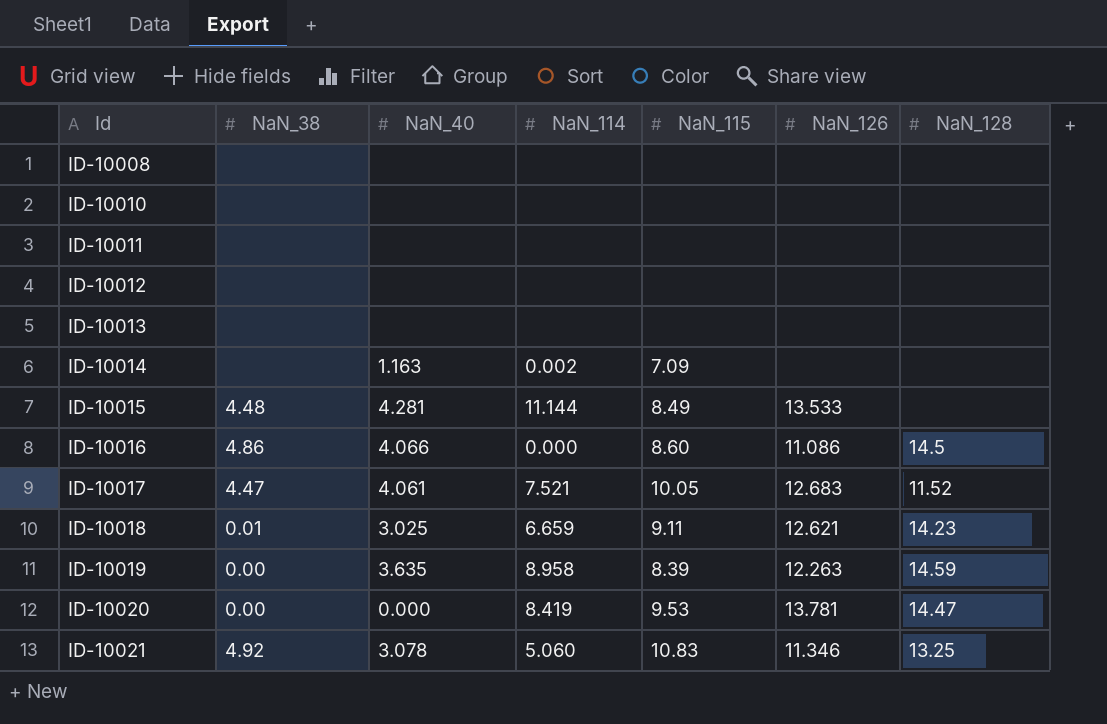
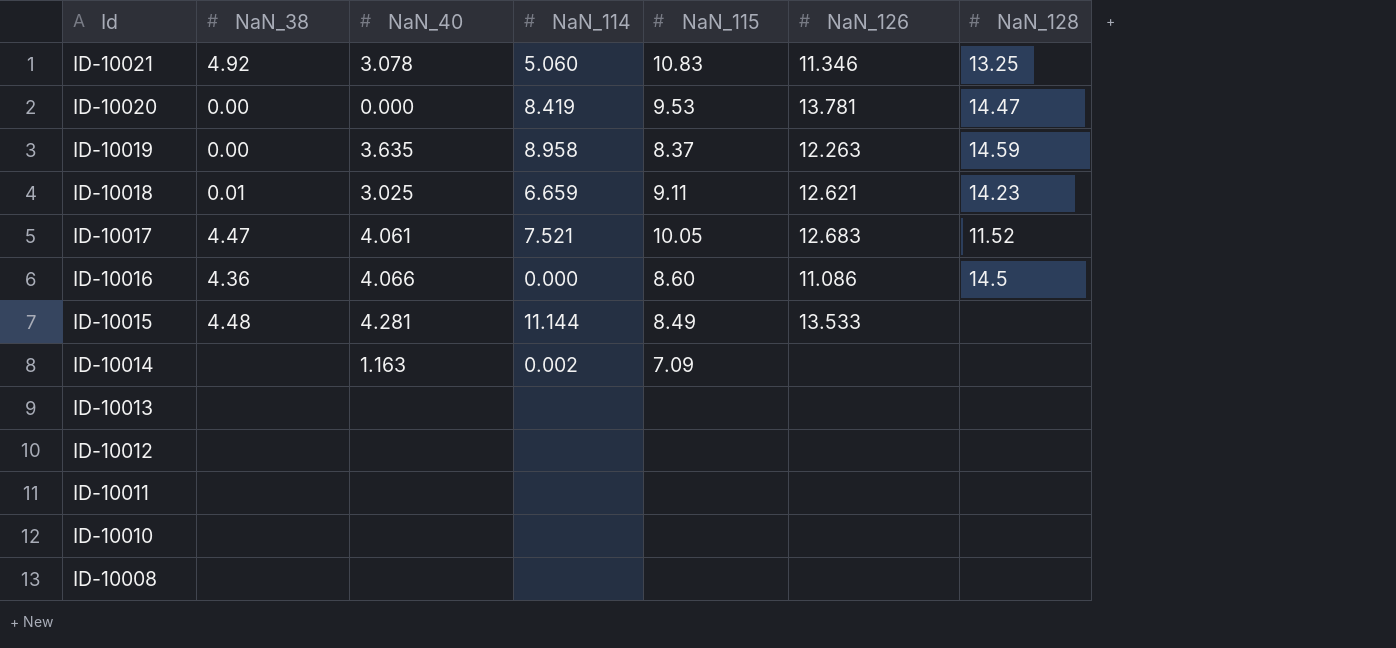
row order: Id ascending -> Id descending
ID-10019 | NaN_115: 8.39 -> 8.37
ID-10016 | NaN_38: 4.86 -> 4.36

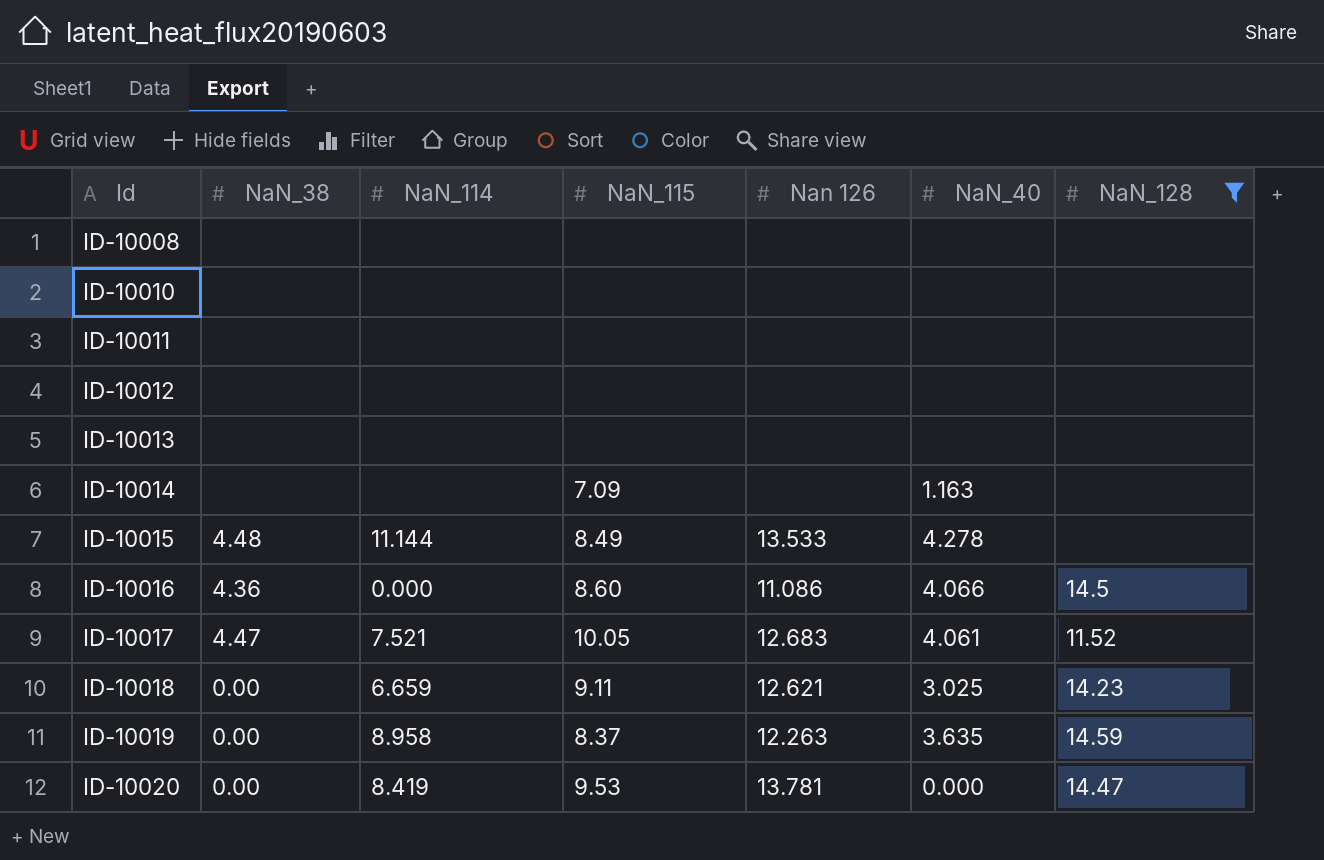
filter: none -> NaN_128 != 13.25
row order: Id descending -> Id ascending
column name: NaN_126 -> Nan 126
column NaN_40 | position: 3 -> 6
ID-10014 | NaN_114: 0.002 -> none
ID-10015 | NaN_40: 4.281 -> 4.278
ID-10018 | NaN_38: 0.01 -> 0.00

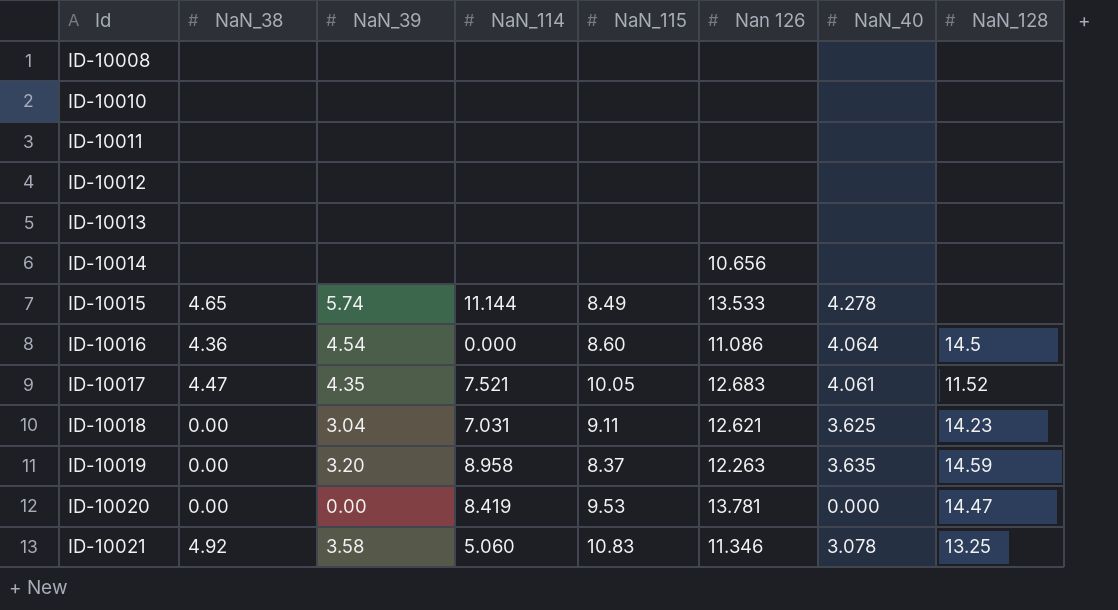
filter: NaN_128 != 13.25 -> none
column NaN_39 | position: none -> 3
ID-10014 | NaN_115: 7.09 -> none
ID-10014 | Nan 126: none -> 10.656
ID-10014 | NaN_40: 1.163 -> none
ID-10015 | NaN_38: 4.48 -> 4.65
ID-10016 | NaN_40: 4.066 -> 4.064
ID-10018 | NaN_114: 6.659 -> 7.031
ID-10018 | NaN_40: 3.025 -> 3.625

